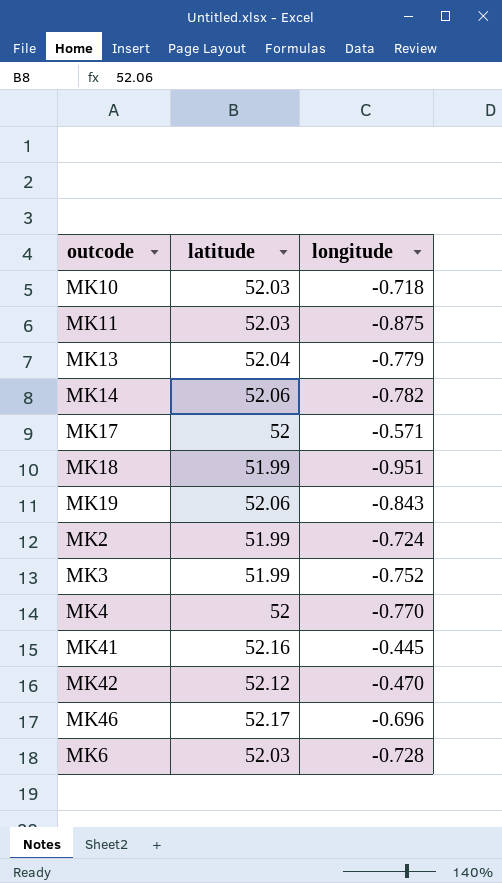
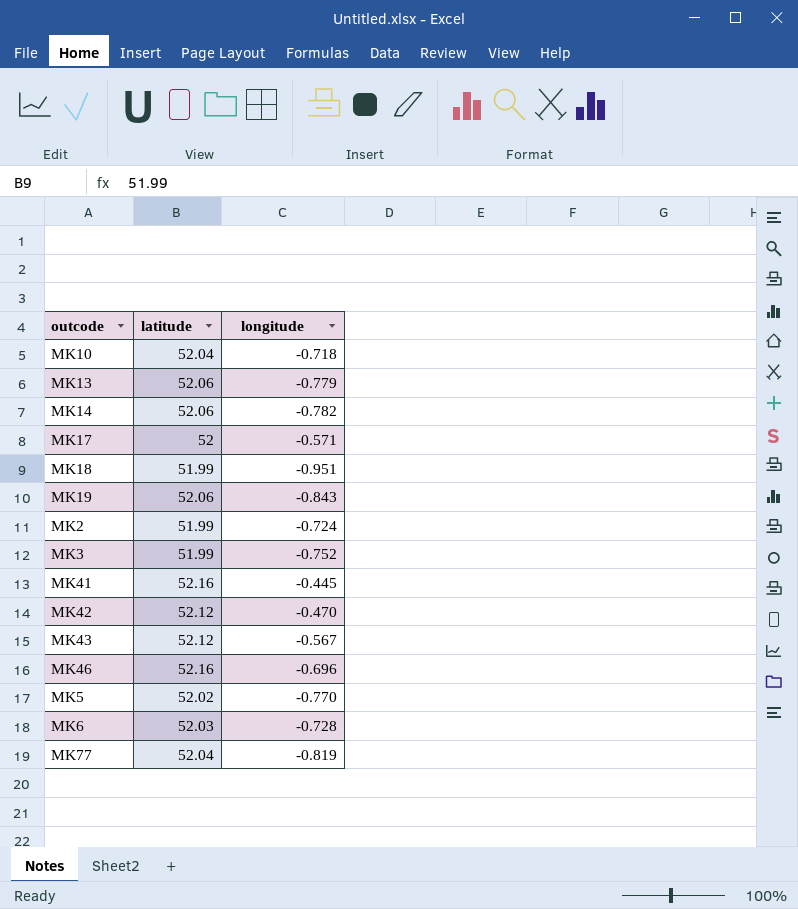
row MK11: 52.03 | -0.875 -> none
row MK4: 52 | -0.770 -> none
MK10 | latitude: 52.03 -> 52.04
MK13 | latitude: 52.04 -> 52.06
row MK43: none -> 52.12 | -0.567
MK46 | latitude: 52.17 -> 52.16
row MK5: none -> 52.02 | -0.770
row MK77: none -> 52.04 | -0.819

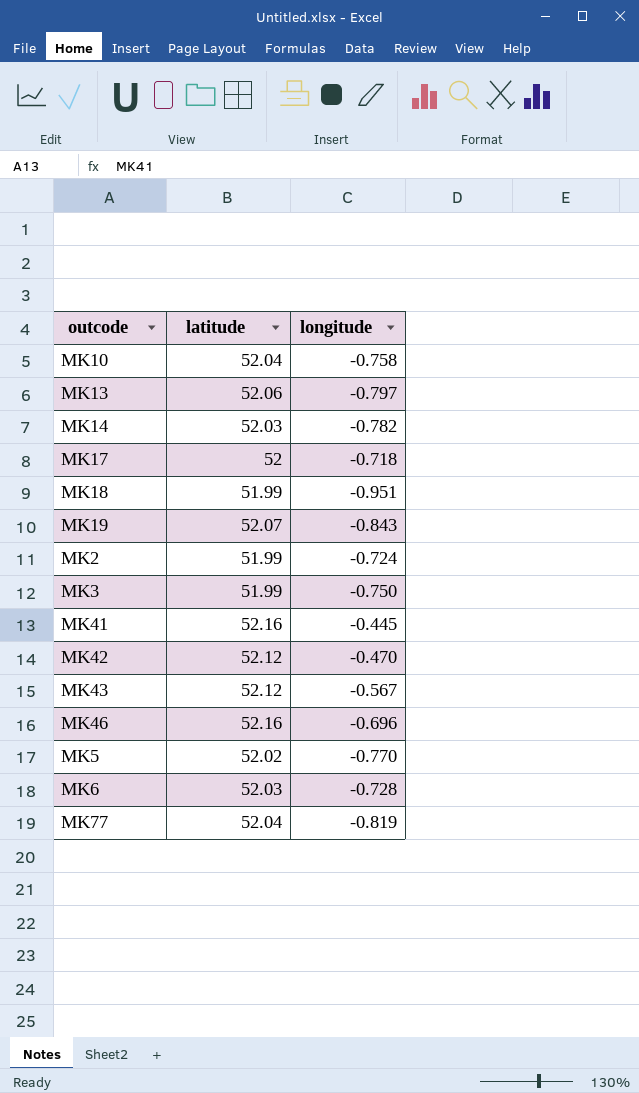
MK10 | longitude: -0.718 -> -0.758
MK13 | longitude: -0.779 -> -0.797
MK14 | latitude: 52.06 -> 52.03
MK17 | longitude: -0.571 -> -0.718
MK19 | latitude: 52.06 -> 52.07
MK3 | longitude: -0.752 -> -0.750

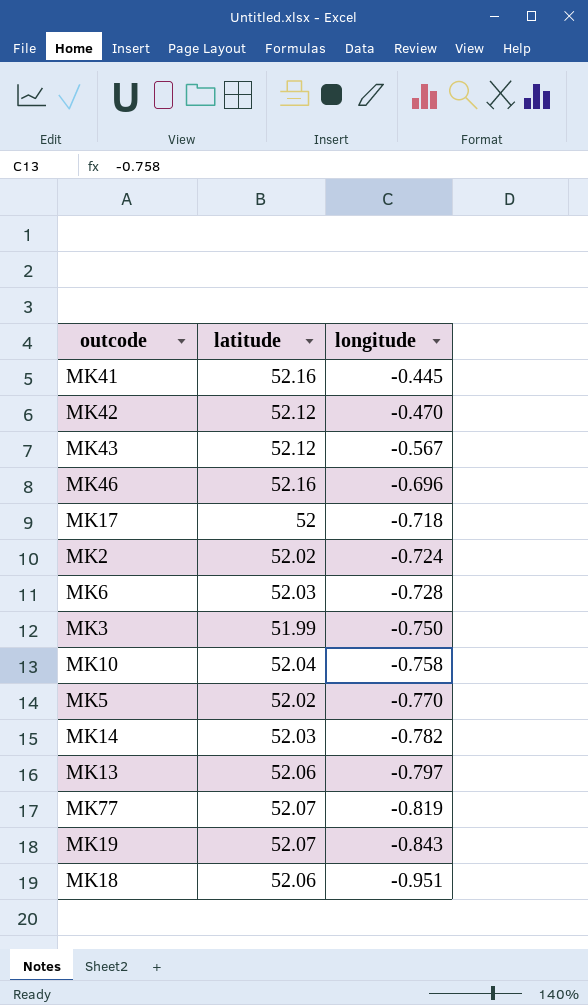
row order: none -> longitude descending
MK2 | latitude: 51.99 -> 52.02
MK77 | latitude: 52.04 -> 52.07
MK18 | latitude: 51.99 -> 52.06

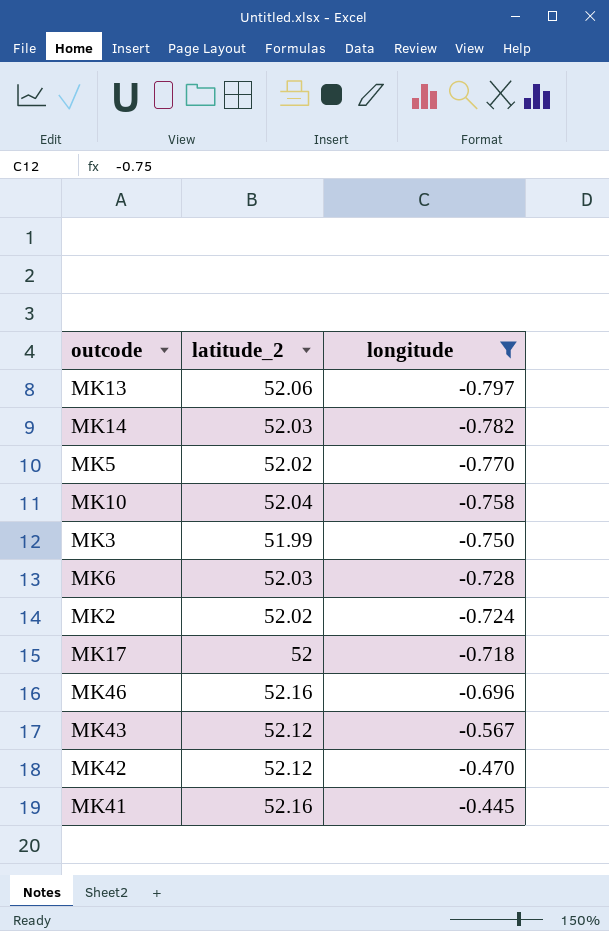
filter: none -> longitude >= -0.797
row order: longitude descending -> longitude ascending
column name: latitude -> latitude_2

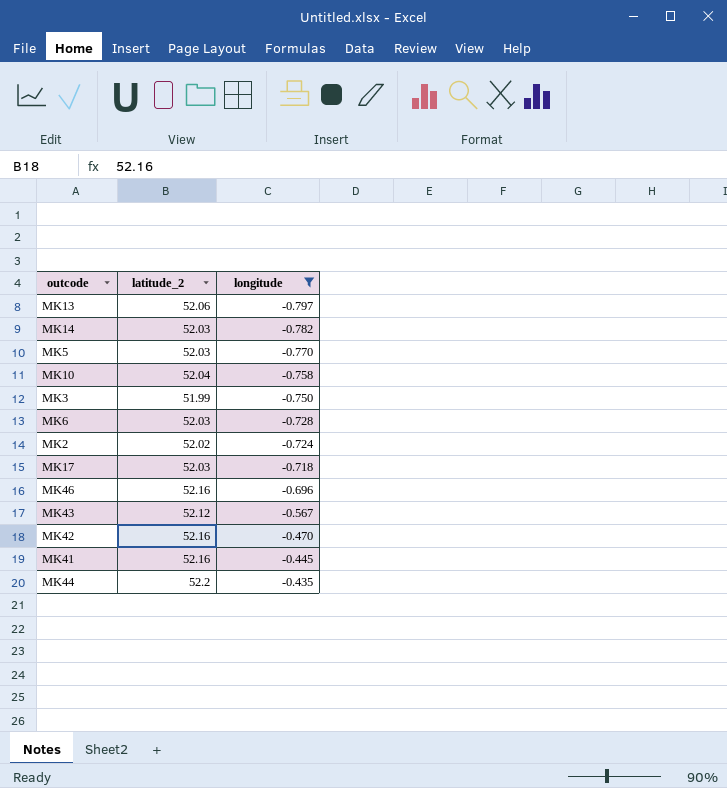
MK5 | latitude_2: 52.02 -> 52.03
MK17 | latitude_2: 52 -> 52.03
MK42 | latitude_2: 52.12 -> 52.16
row MK44: none -> 52.2 | -0.435

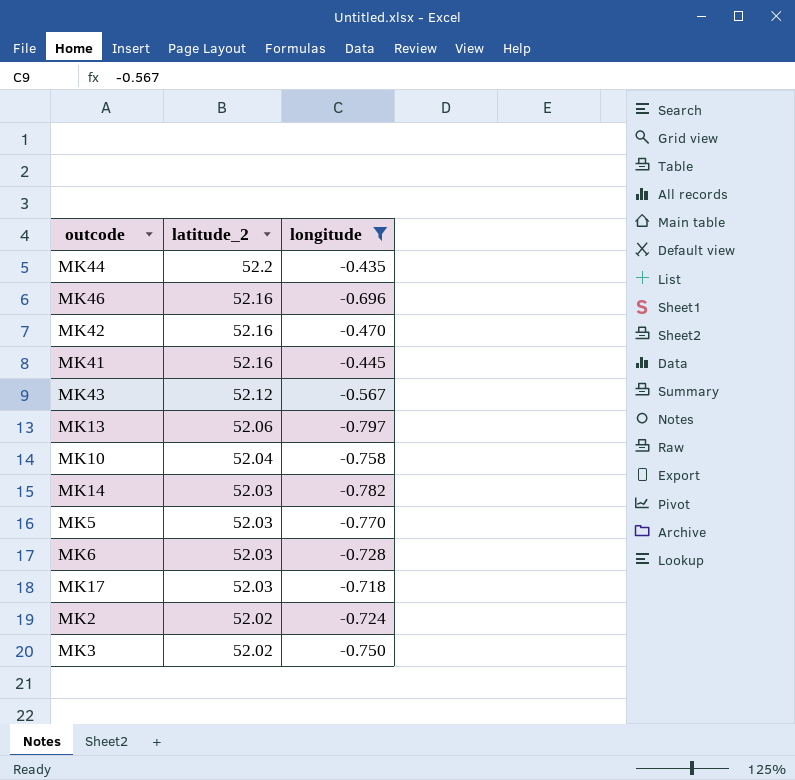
row order: longitude ascending -> latitude_2 descending
MK3 | latitude_2: 51.99 -> 52.02

